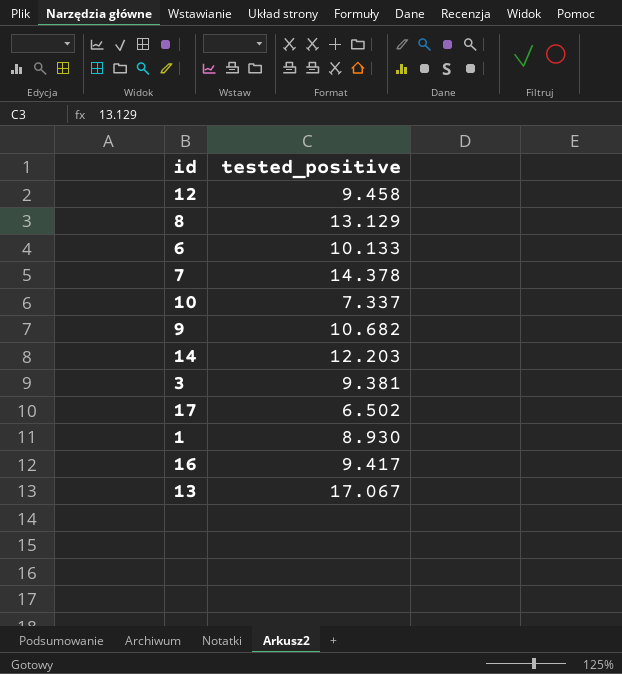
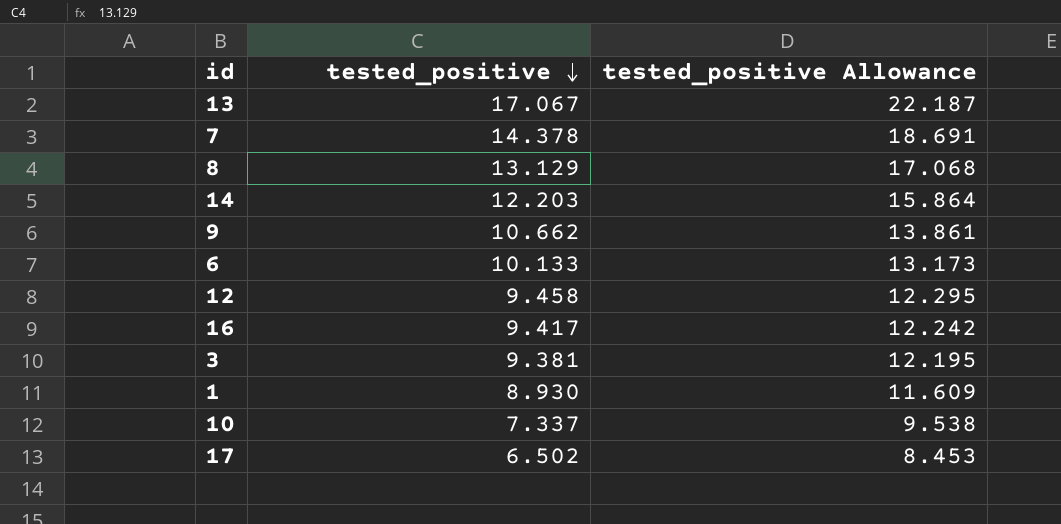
row order: none -> tested_positive descending
column tested_positive Allowance | formula: none -> [tested_positive] * 1.3
9 | tested_positive: 10.682 -> 10.662

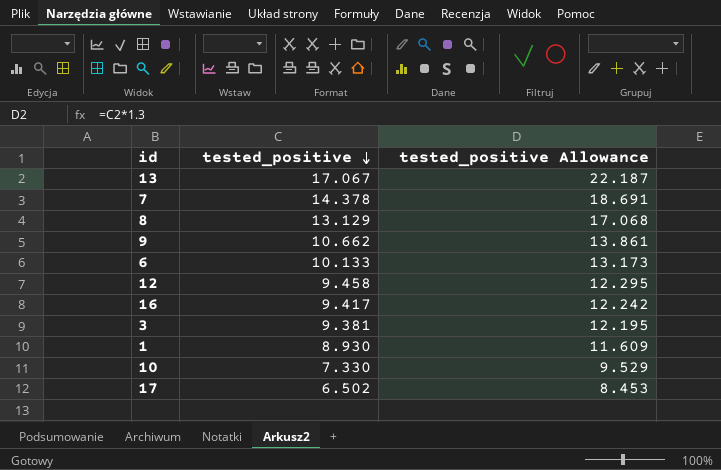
row 14: 12.203 | 15.864 -> none
10 | tested_positive: 7.337 -> 7.330
10 | tested_positive Allowance: 9.538 -> 9.529

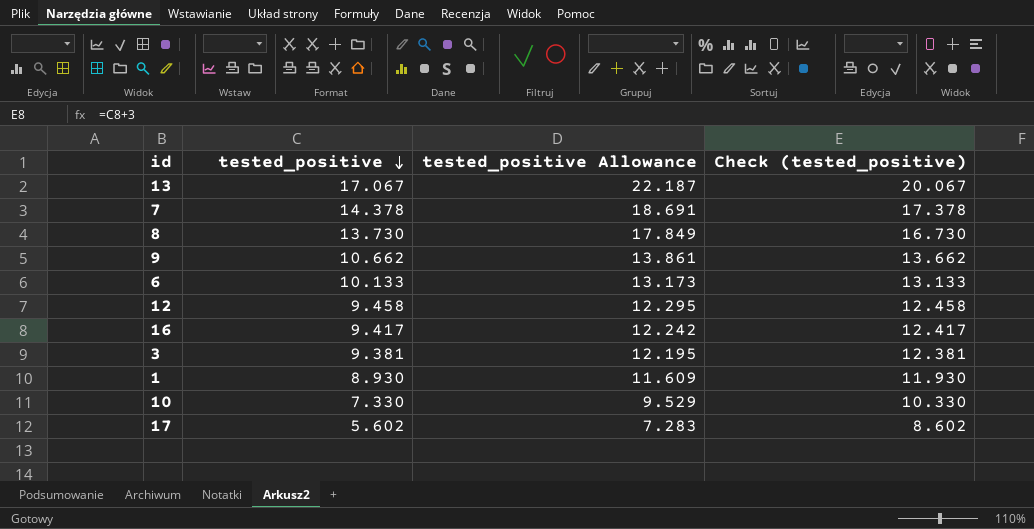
column Check (tested_positive) | formula: none -> [tested_positive] + 3
8 | tested_positive: 13.129 -> 13.730
8 | tested_positive Allowance: 17.068 -> 17.849
17 | tested_positive: 6.502 -> 5.602
17 | tested_positive Allowance: 8.453 -> 7.283

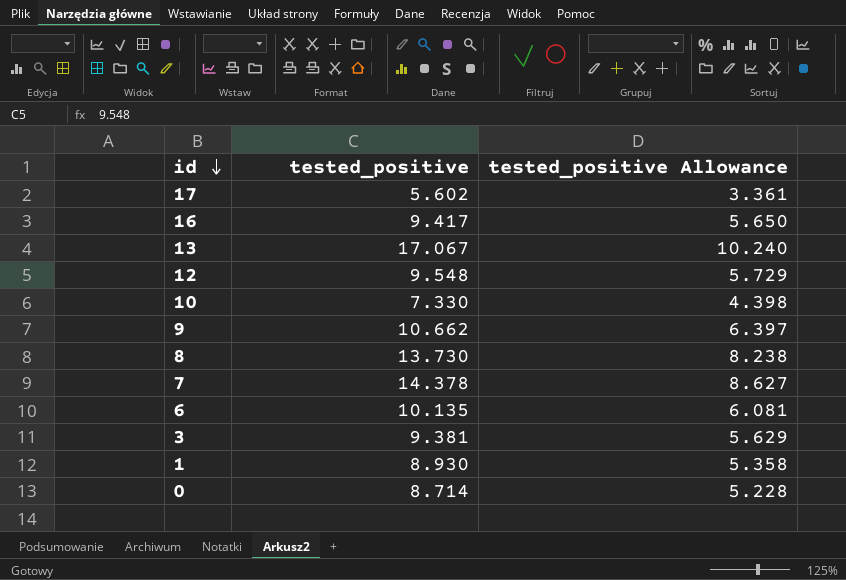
row order: tested_positive descending -> id descending
column Check (tested_positive) | formula: [tested_positive] + 3 -> none
column tested_positive Allowance | formula: [tested_positive] * 1.3 -> [tested_positive] * 0.6
12 | tested_positive: 9.458 -> 9.548
6 | tested_positive: 10.133 -> 10.135
row 0: none -> 8.714 | 5.228

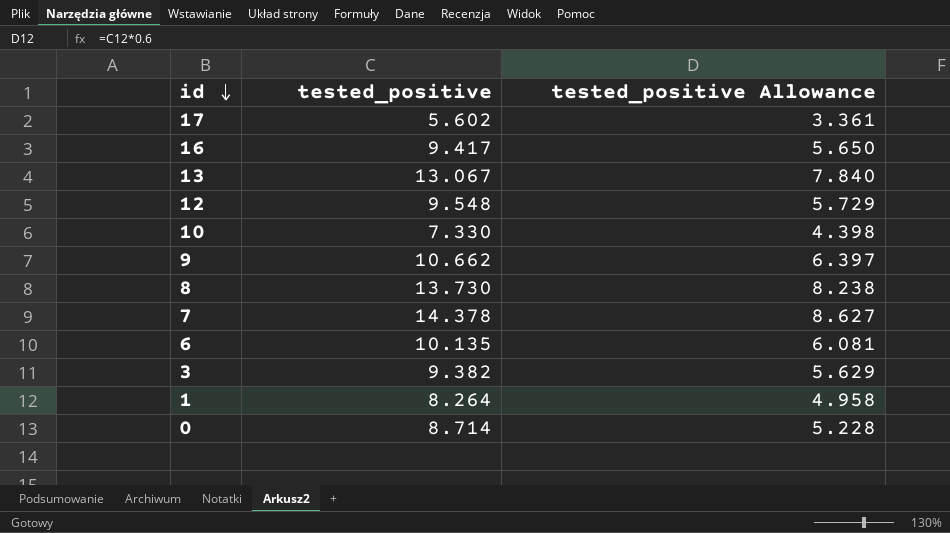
13 | tested_positive: 17.067 -> 13.067
13 | tested_positive Allowance: 10.240 -> 7.840
3 | tested_positive: 9.381 -> 9.382
1 | tested_positive: 8.930 -> 8.264
1 | tested_positive Allowance: 5.358 -> 4.958

